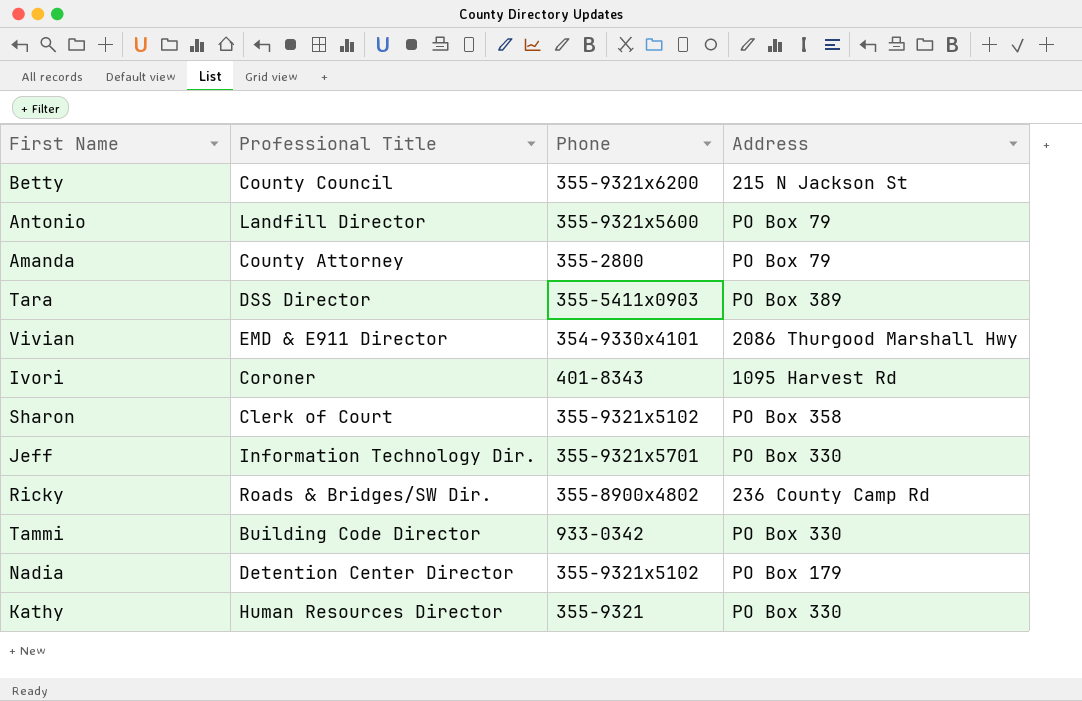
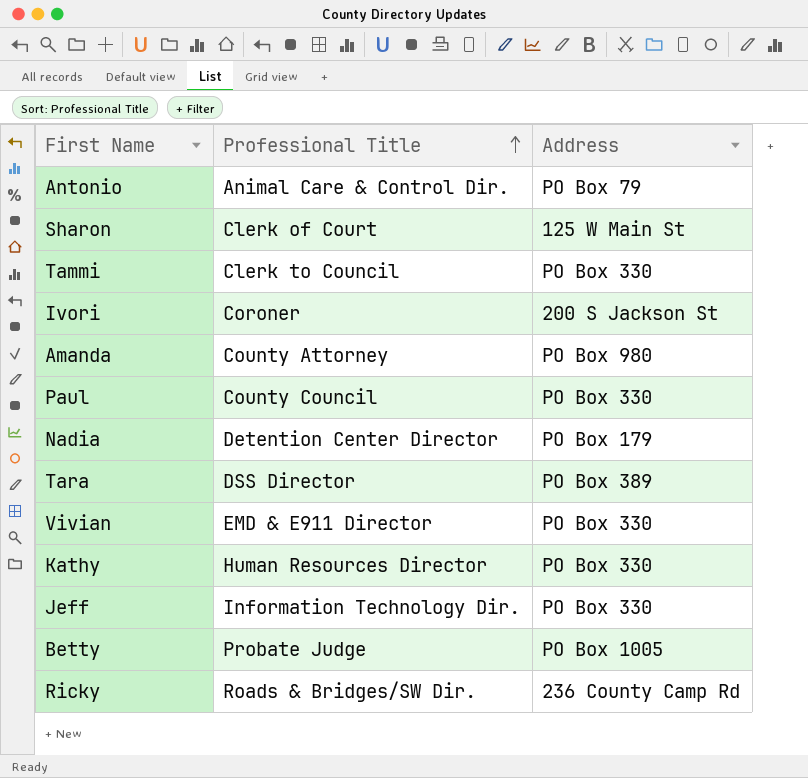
row order: none -> Professional Title ascending
column Phone | position: 3 -> none
Antonio | Professional Title: Landfill Director -> Animal Care & Control Dir.
Sharon | Address: PO Box 358 -> 125 W Main St
Tammi | Professional Title: Building Code Director -> Clerk to Council
Ivori | Address: 1095 Harvest Rd -> 200 S Jackson St
Amanda | Address: PO Box 79 -> PO Box 980
row Paul: none -> County Council | PO Box 330
Vivian | Address: 2086 Thurgood Marshall Hwy -> PO Box 330
Betty | Professional Title: County Council -> Probate Judge
Betty | Address: 215 N Jackson St -> PO Box 1005

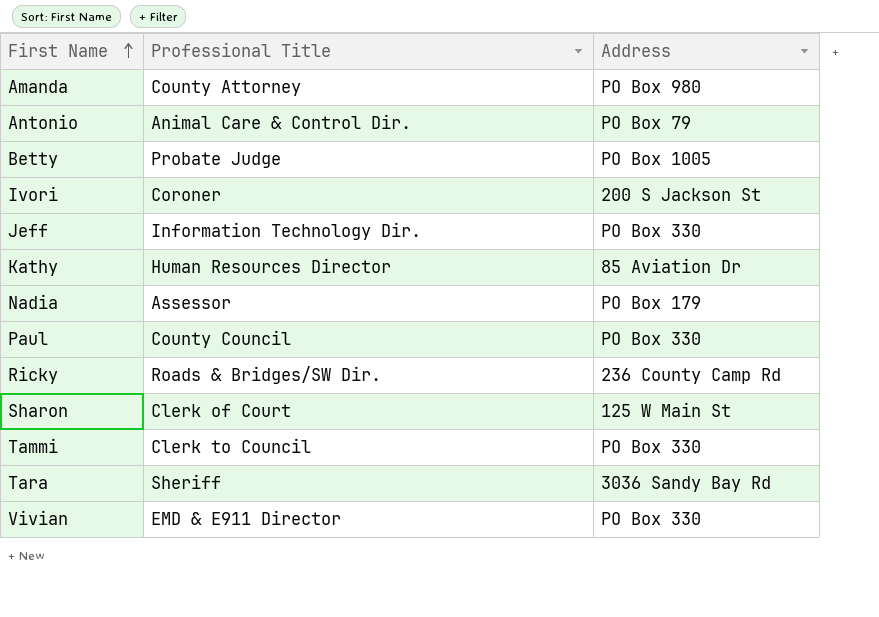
row order: Professional Title ascending -> First Name ascending
Kathy | Address: PO Box 330 -> 85 Aviation Dr
Nadia | Professional Title: Detention Center Director -> Assessor
Tara | Professional Title: DSS Director -> Sheriff
Tara | Address: PO Box 389 -> 3036 Sandy Bay Rd

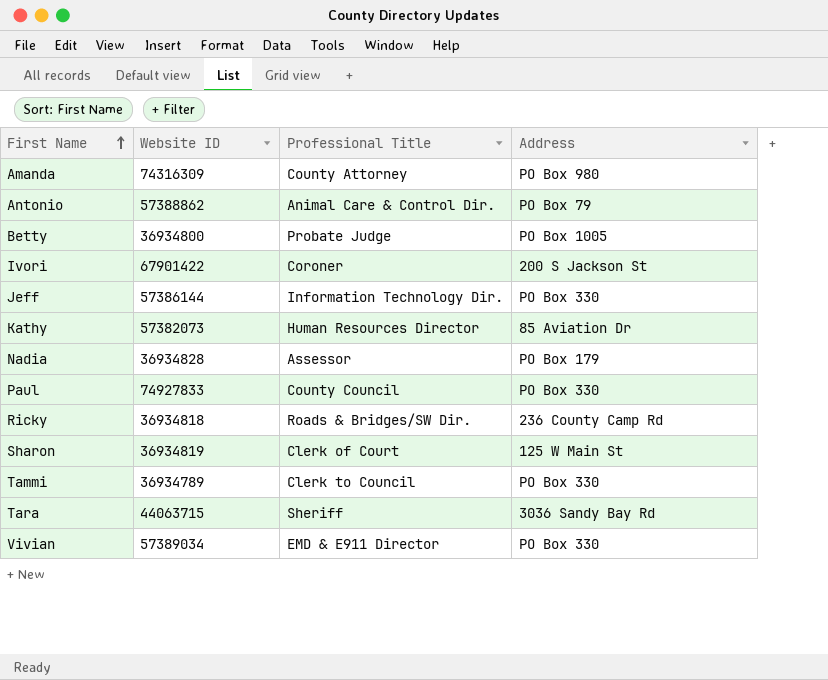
column Website ID | position: none -> 2

